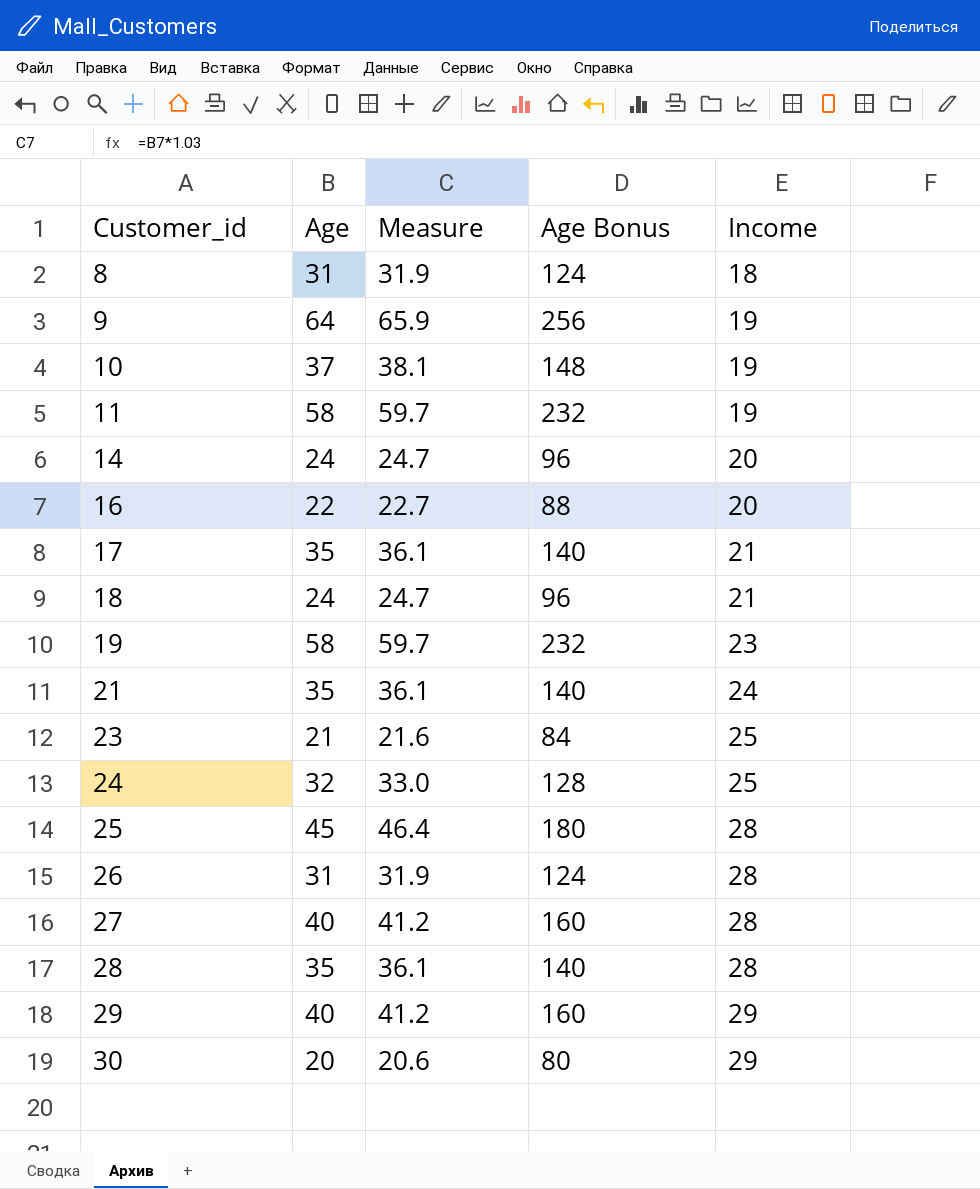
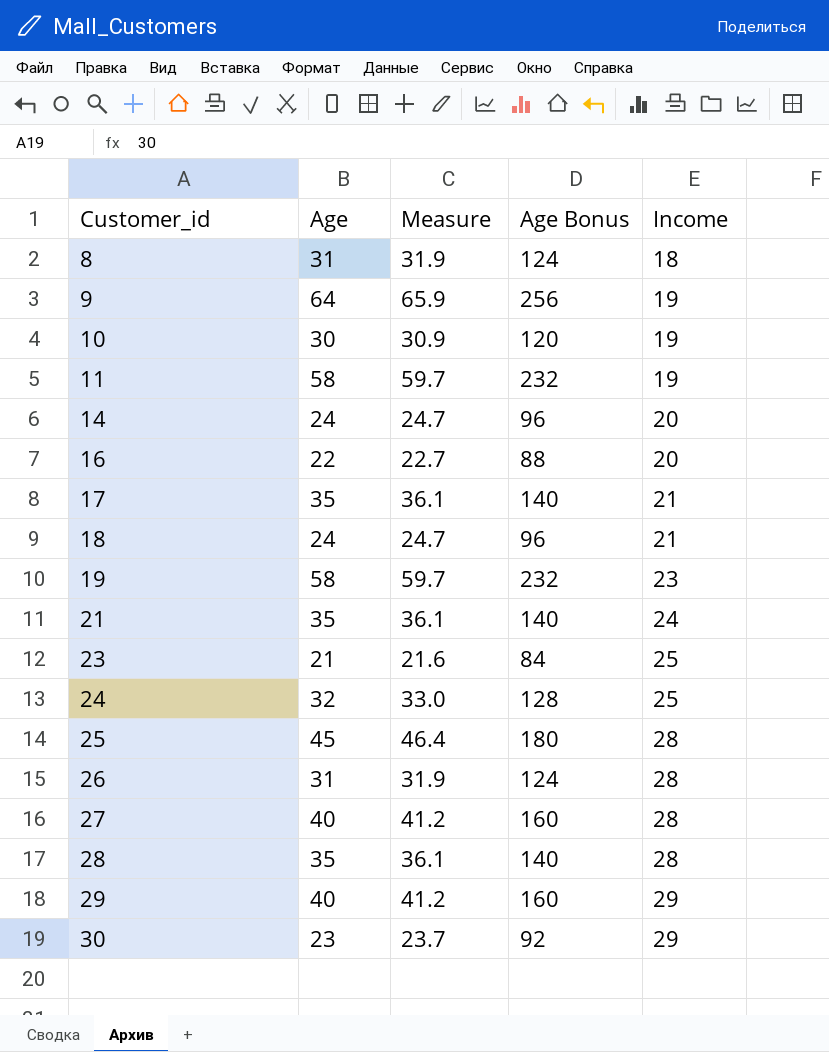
10 | Age: 37 -> 30
10 | Measure: 38.1 -> 30.9
10 | Age Bonus: 148 -> 120
30 | Age: 20 -> 23
30 | Measure: 20.6 -> 23.7
30 | Age Bonus: 80 -> 92

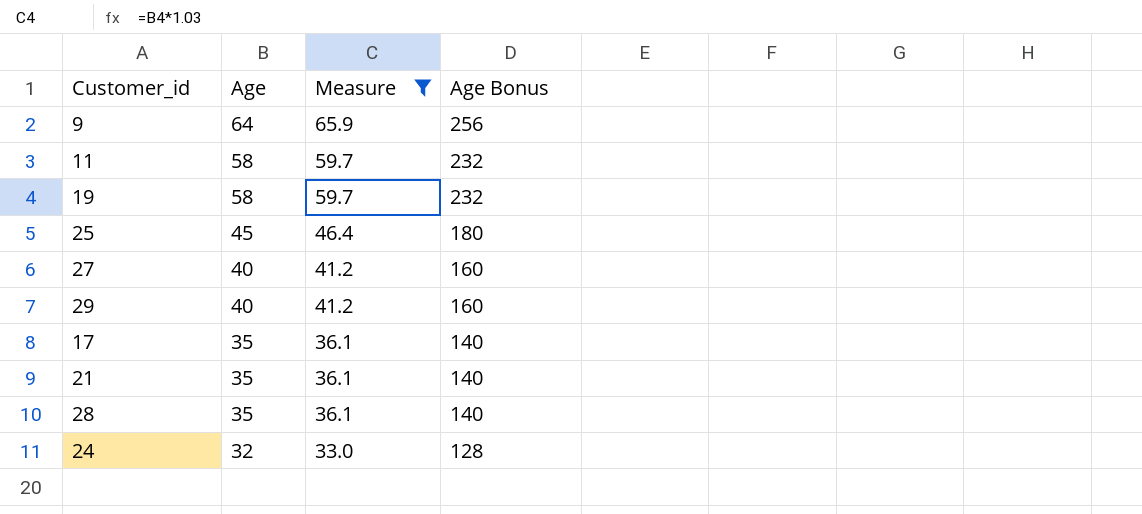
filter: none -> Measure >= 33.0
row order: Customer_id ascending -> Age descending
column Income | position: 5 -> none

